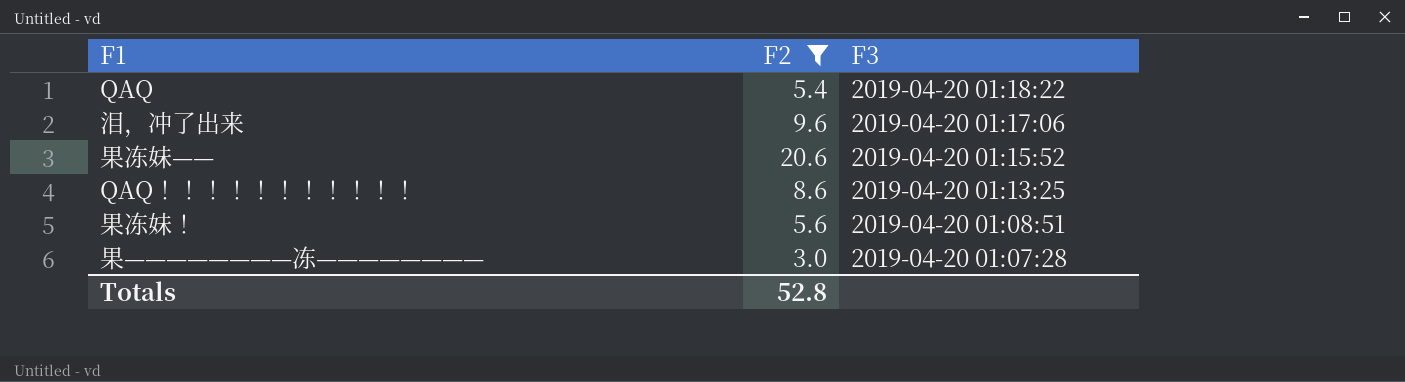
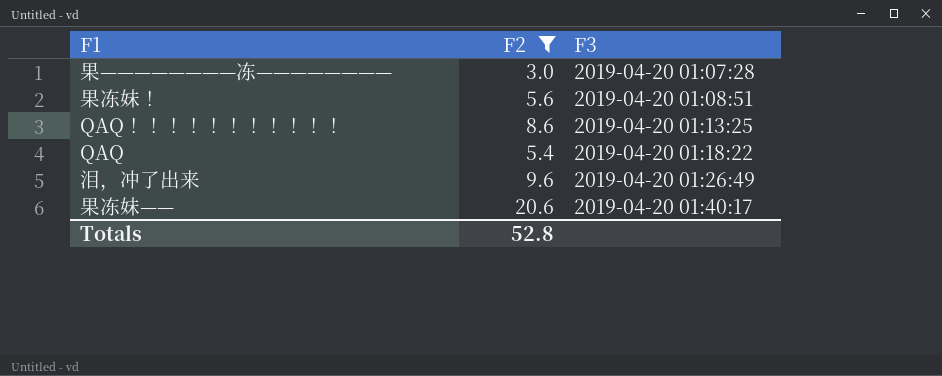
row order: F3 descending -> F3 ascending
泪，冲了出来 | F3: 2019-04-20 01:17:06 -> 2019-04-20 01:26:49
果冻妹—— | F3: 2019-04-20 01:15:52 -> 2019-04-20 01:40:17

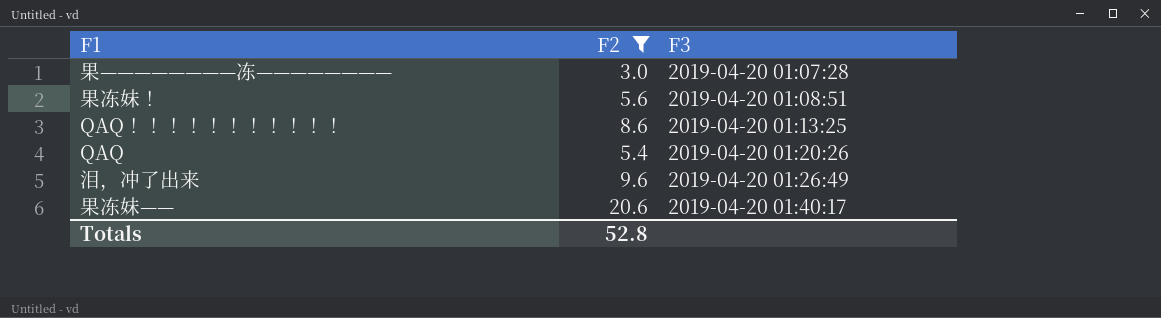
QAQ | F3: 2019-04-20 01:18:22 -> 2019-04-20 01:20:26

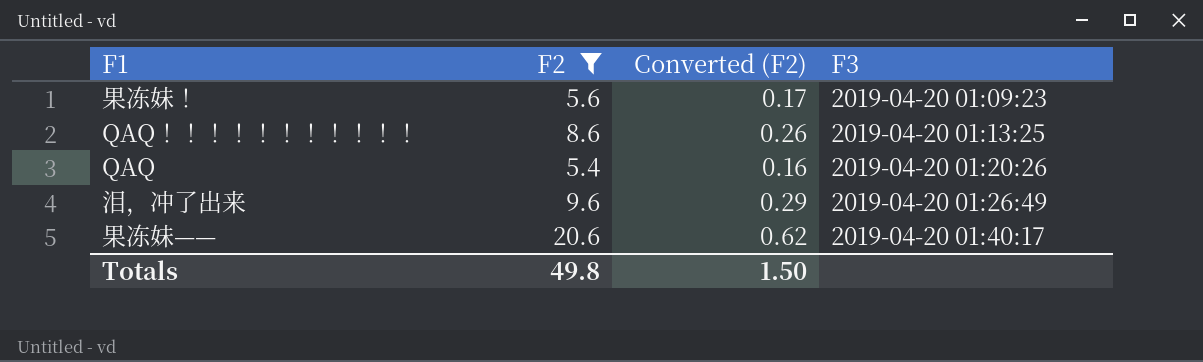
column Converted (F2) | formula: none -> [F2] * 0.03
row 果————————冻————————: 3.0 | 2019-04-20 01:07:28 -> none
果冻妹！ | F3: 2019-04-20 01:08:51 -> 2019-04-20 01:09:23
Totals | F2: 52.8 -> 49.8

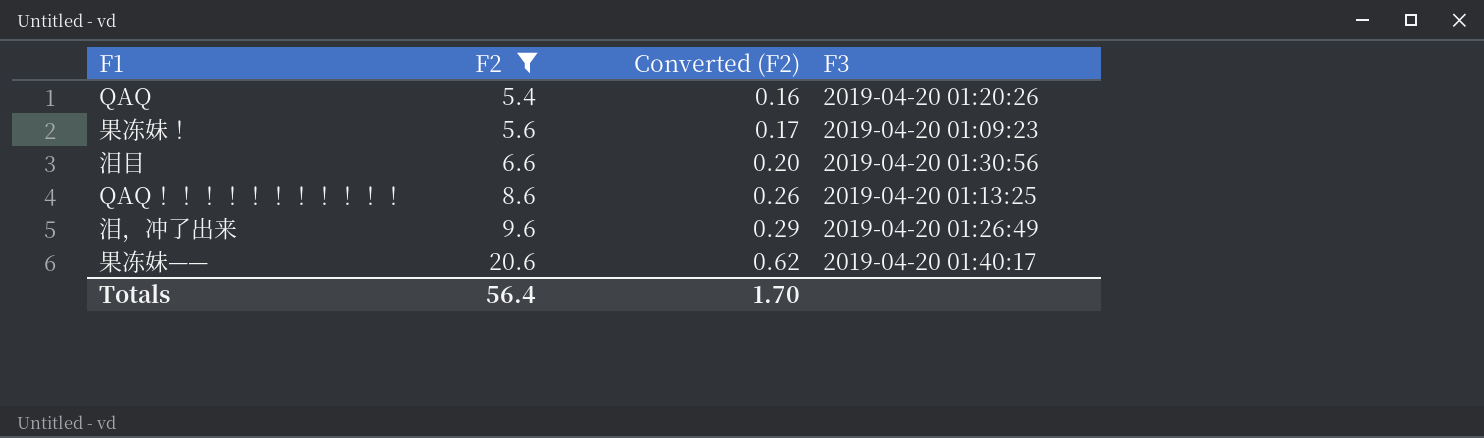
row order: F3 ascending -> F2 ascending
row 泪目: none -> 6.6 | 0.20 | 2019-04-20 01:30:56
Totals | F2: 49.8 -> 56.4
Totals | Converted (F2): 1.50 -> 1.70

